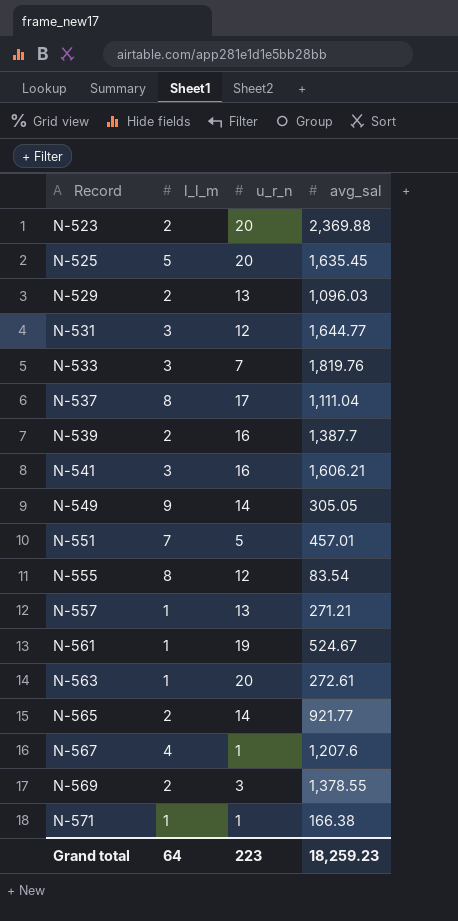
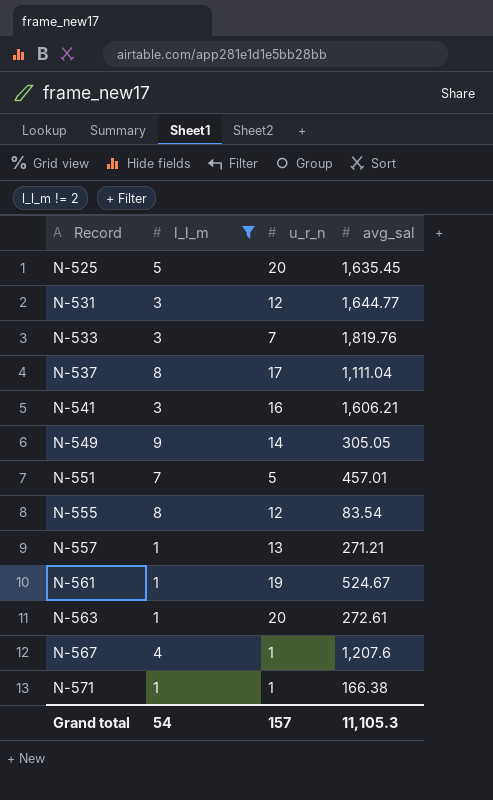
filter: none -> l_l_m != 2
Grand total | l_l_m: 64 -> 54
Grand total | u_r_n: 223 -> 157
Grand total | avg_sal: 18,259.23 -> 11,105.3

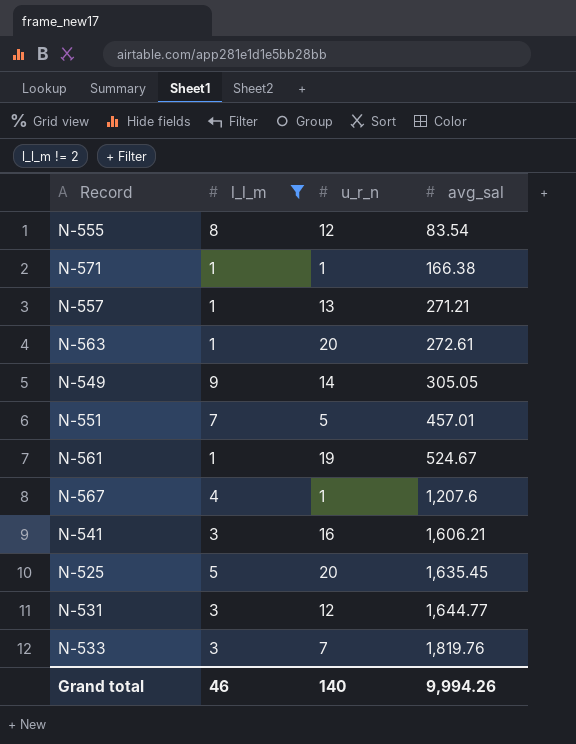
row order: Record ascending -> avg_sal ascending
row N-537: 8 | 17 | 1,111.04 -> none
Grand total | l_l_m: 54 -> 46
Grand total | u_r_n: 157 -> 140
Grand total | avg_sal: 11,105.3 -> 9,994.26

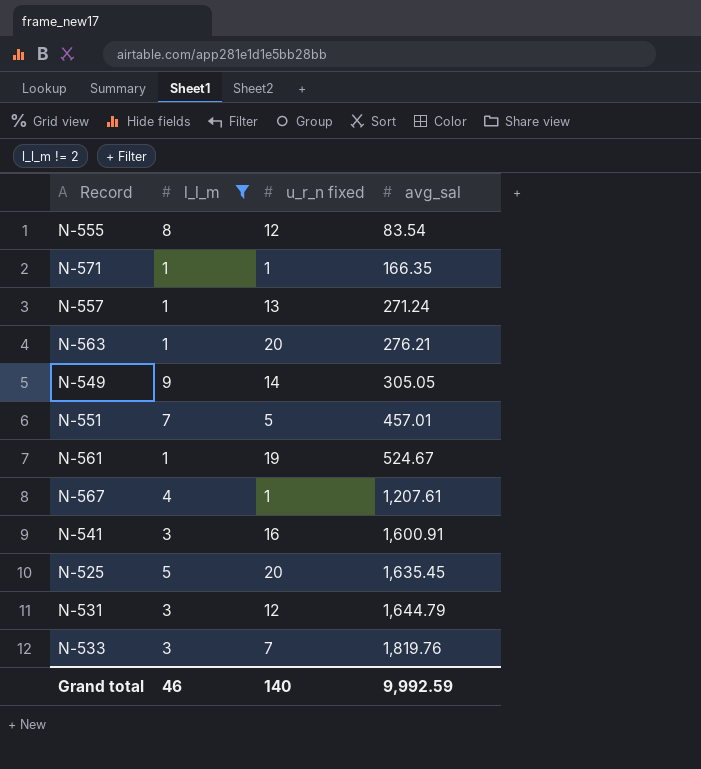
column name: u_r_n -> u_r_n fixed
N-571 | avg_sal: 166.38 -> 166.35
N-557 | avg_sal: 271.21 -> 271.24
N-563 | avg_sal: 272.61 -> 276.21
N-567 | avg_sal: 1,207.6 -> 1,207.61
N-541 | avg_sal: 1,606.21 -> 1,600.91
N-531 | avg_sal: 1,644.77 -> 1,644.79
Grand total | avg_sal: 9,994.26 -> 9,992.59

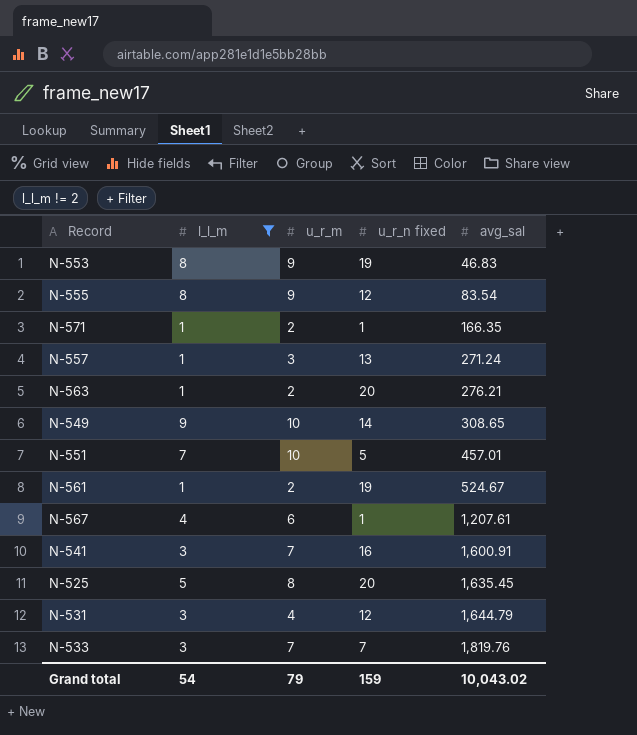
column u_r_m | position: none -> 3
row N-553: none -> 8 | 9 | 19 | 46.83
N-549 | avg_sal: 305.05 -> 308.65
Grand total | l_l_m: 46 -> 54
Grand total | u_r_n fixed: 140 -> 159
Grand total | avg_sal: 9,992.59 -> 10,043.02

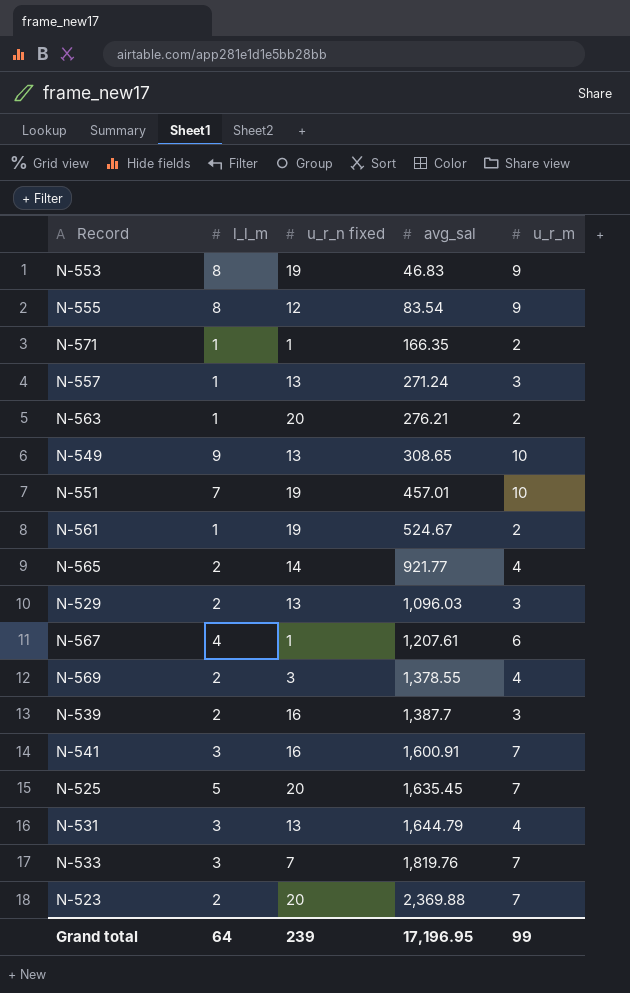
filter: l_l_m != 2 -> none
column u_r_m | position: 3 -> 5
N-549 | u_r_n fixed: 14 -> 13
N-551 | u_r_n fixed: 5 -> 19
N-525 | u_r_m: 8 -> 7
N-531 | u_r_n fixed: 12 -> 13
Grand total | l_l_m: 54 -> 64
Grand total | u_r_n fixed: 159 -> 239
Grand total | avg_sal: 10,043.02 -> 17,196.95
Grand total | u_r_m: 79 -> 99

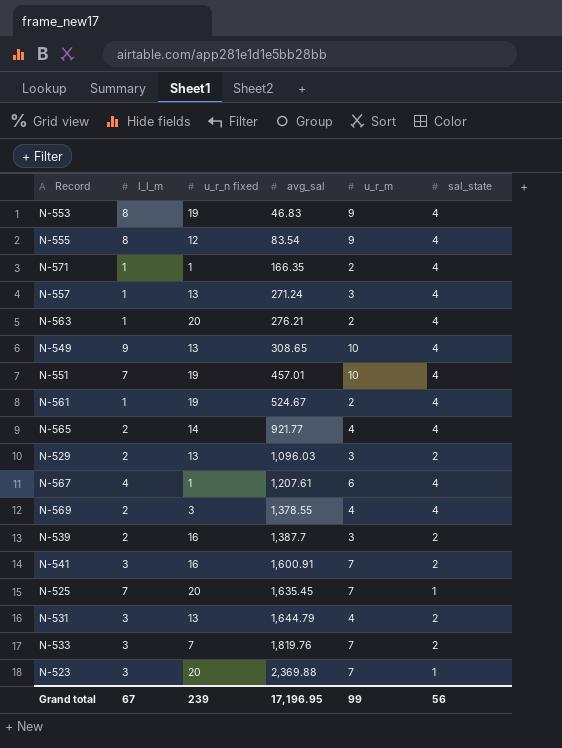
column sal_state | position: none -> 6
N-525 | l_l_m: 5 -> 7
N-523 | l_l_m: 2 -> 3
Grand total | l_l_m: 64 -> 67

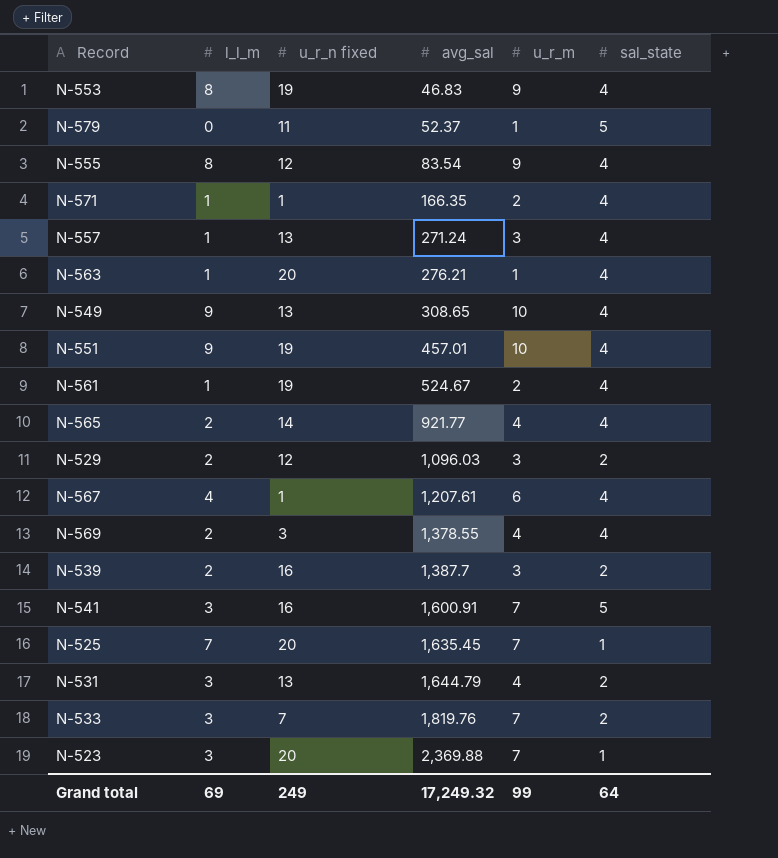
row N-579: none -> 0 | 11 | 52.37 | 1 | 5
N-563 | u_r_m: 2 -> 1
N-551 | l_l_m: 7 -> 9
N-529 | u_r_n fixed: 13 -> 12
N-541 | sal_state: 2 -> 5
Grand total | l_l_m: 67 -> 69
Grand total | u_r_n fixed: 239 -> 249
Grand total | avg_sal: 17,196.95 -> 17,249.32
Grand total | sal_state: 56 -> 64

